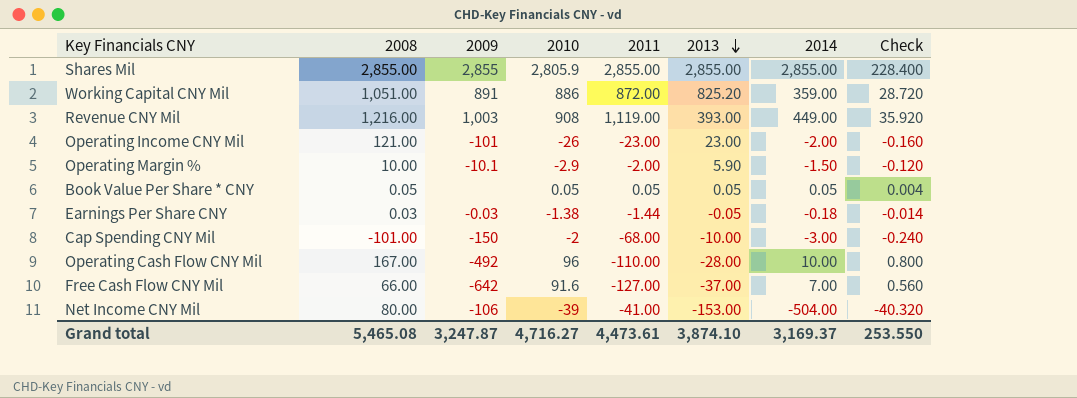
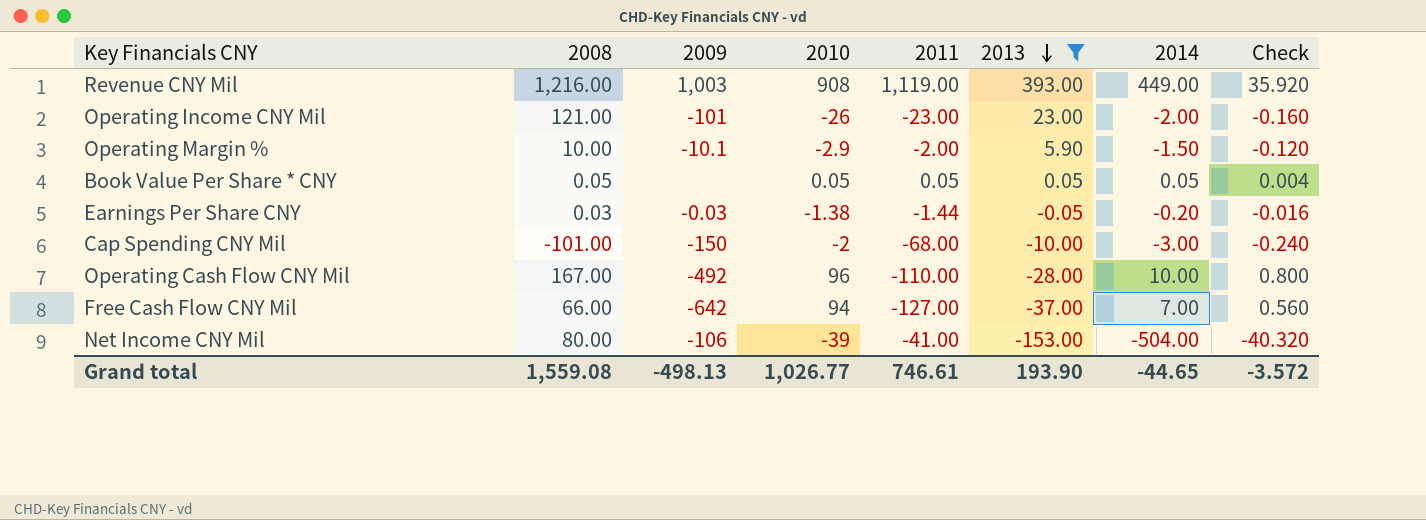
filter: none -> 2013 <= 393.00
Earnings Per Share CNY | 2014: -0.18 -> -0.20
Earnings Per Share CNY | Check: -0.014 -> -0.016
Free Cash Flow CNY Mil | 2010: 91.6 -> 94
Grand total | 2008: 5,465.08 -> 1,559.08
Grand total | 2009: 3,247.87 -> -498.13
Grand total | 2010: 4,716.27 -> 1,026.77
Grand total | 2011: 4,473.61 -> 746.61
Grand total | 2013: 3,874.10 -> 193.90
Grand total | 2014: 3,169.37 -> -44.65
Grand total | Check: 253.550 -> -3.572

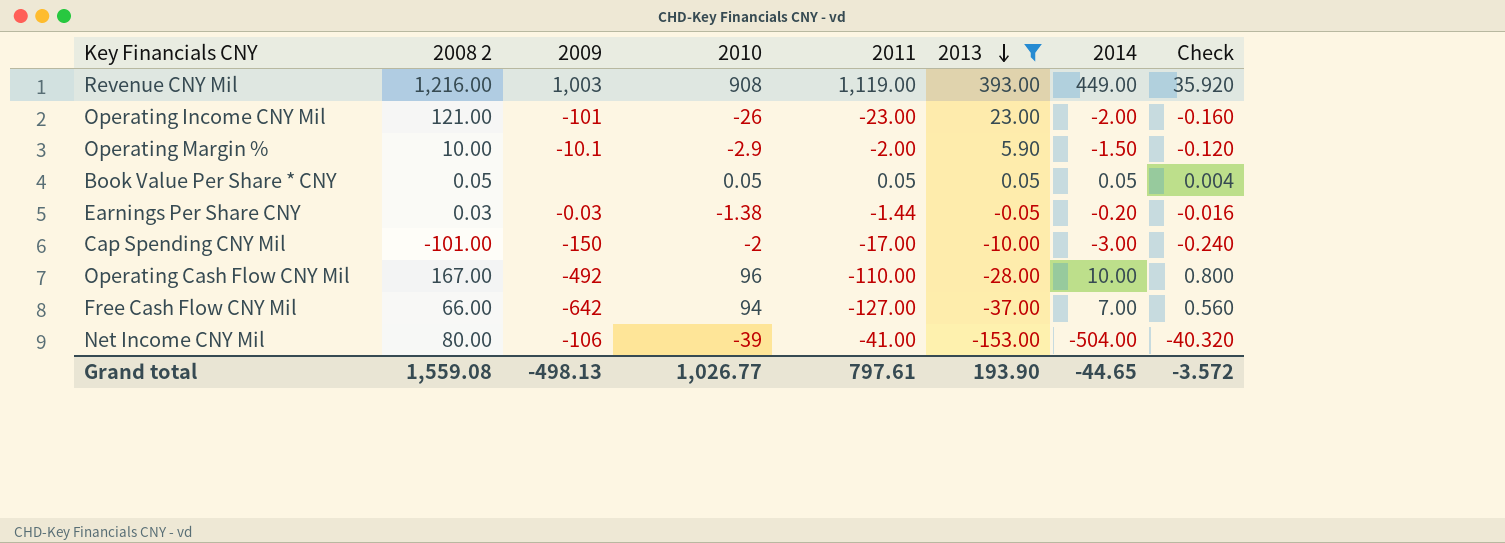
column name: 2008 -> 2008 2
Cap Spending CNY Mil | 2011: -68.00 -> -17.00
Grand total | 2011: 746.61 -> 797.61

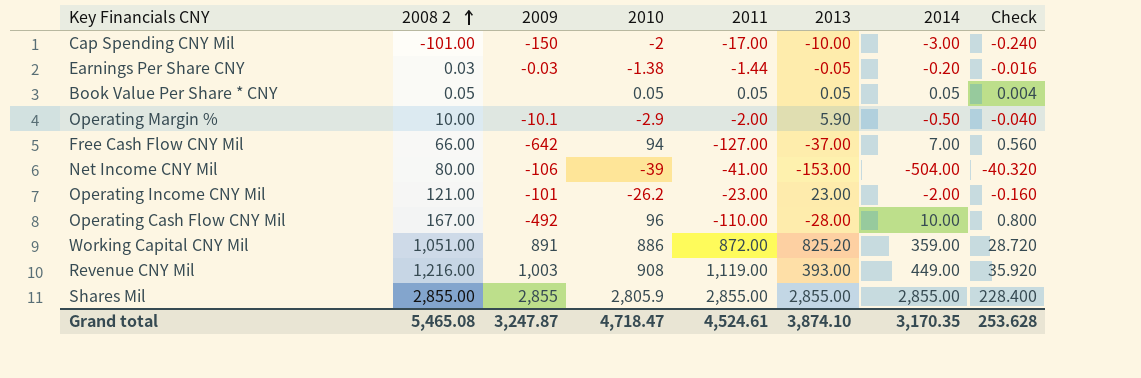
filter: 2013 <= 393.00 -> none
row order: 2013 descending -> 2008 2 ascending
Operating Margin % | 2014: -1.50 -> -0.50
Operating Margin % | Check: -0.120 -> -0.040
Operating Income CNY Mil | 2010: -26 -> -26.2
Grand total | 2008 2: 1,559.08 -> 5,465.08
Grand total | 2009: -498.13 -> 3,247.87
Grand total | 2010: 1,026.77 -> 4,718.47
Grand total | 2011: 797.61 -> 4,524.61
Grand total | 2013: 193.90 -> 3,874.10
Grand total | 2014: -44.65 -> 3,170.35
Grand total | Check: -3.572 -> 253.628

